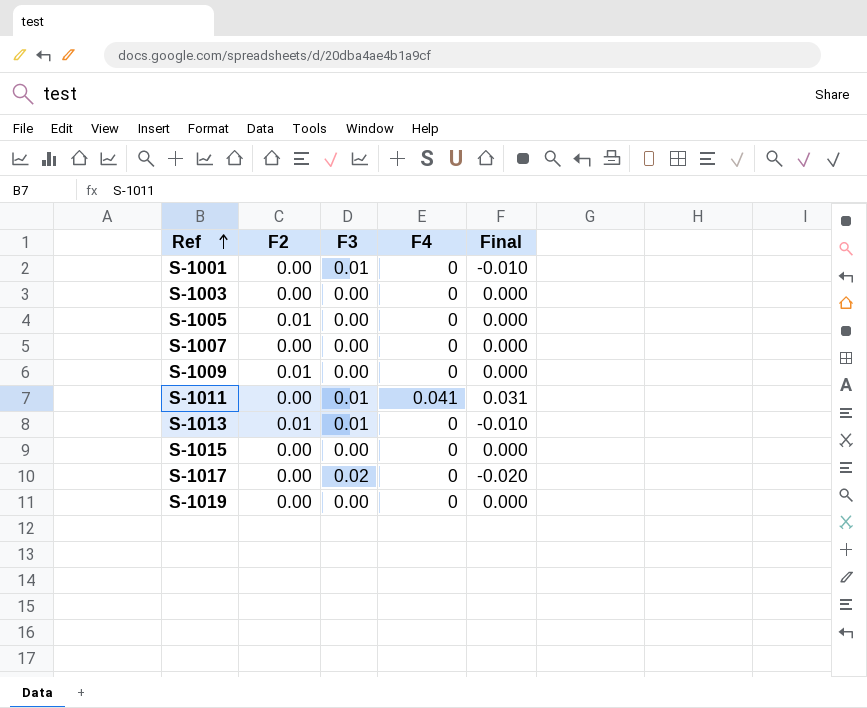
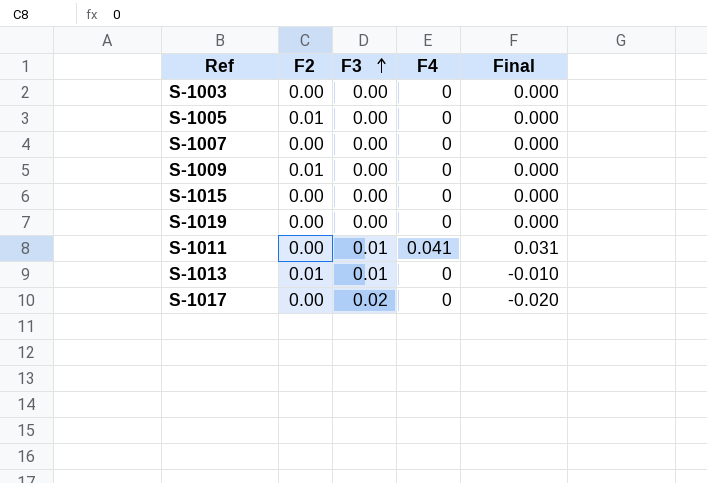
row order: Ref ascending -> F3 ascending
row S-1001: 0.00 | 0.01 | 0 | -0.010 -> none

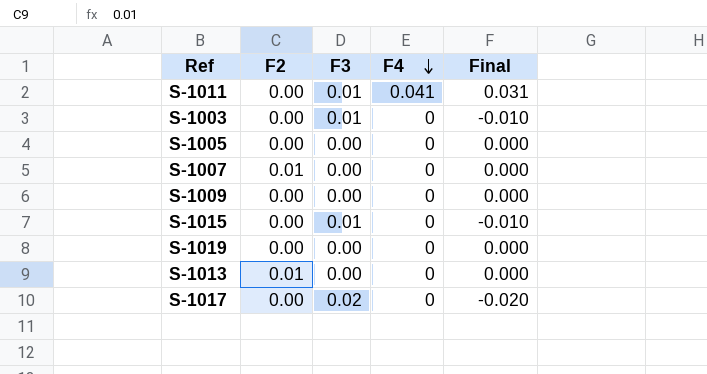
row order: F3 ascending -> F4 descending
S-1003 | F3: 0.00 -> 0.01
S-1003 | Final: 0.000 -> -0.010
S-1005 | F2: 0.01 -> 0.00
S-1007 | F2: 0.00 -> 0.01
S-1009 | F2: 0.01 -> 0.00
S-1015 | F3: 0.00 -> 0.01
S-1015 | Final: 0.000 -> -0.010
S-1013 | F3: 0.01 -> 0.00
S-1013 | Final: -0.010 -> 0.000

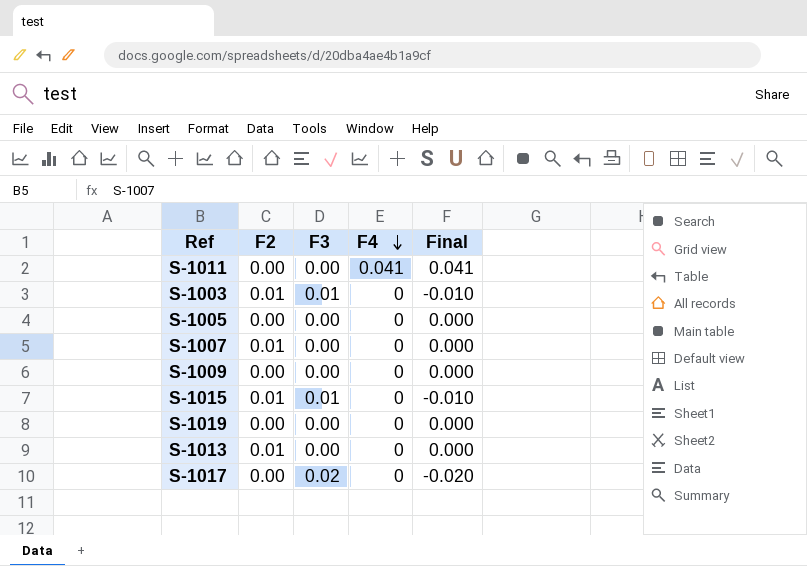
S-1011 | F3: 0.01 -> 0.00
S-1011 | Final: 0.031 -> 0.041
S-1003 | F2: 0.00 -> 0.01
S-1015 | F2: 0.00 -> 0.01

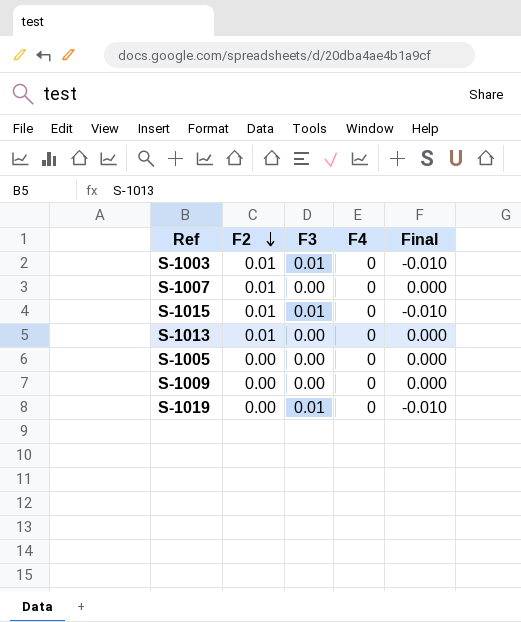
row order: F4 descending -> F2 descending
row S-1011: 0.00 | 0.00 | 0.041 | 0.041 -> none
row S-1017: 0.00 | 0.02 | 0 | -0.020 -> none
S-1019 | F3: 0.00 -> 0.01
S-1019 | Final: 0.000 -> -0.010

